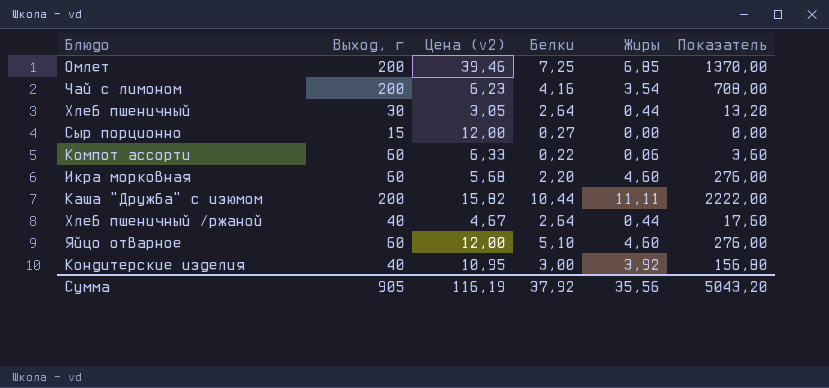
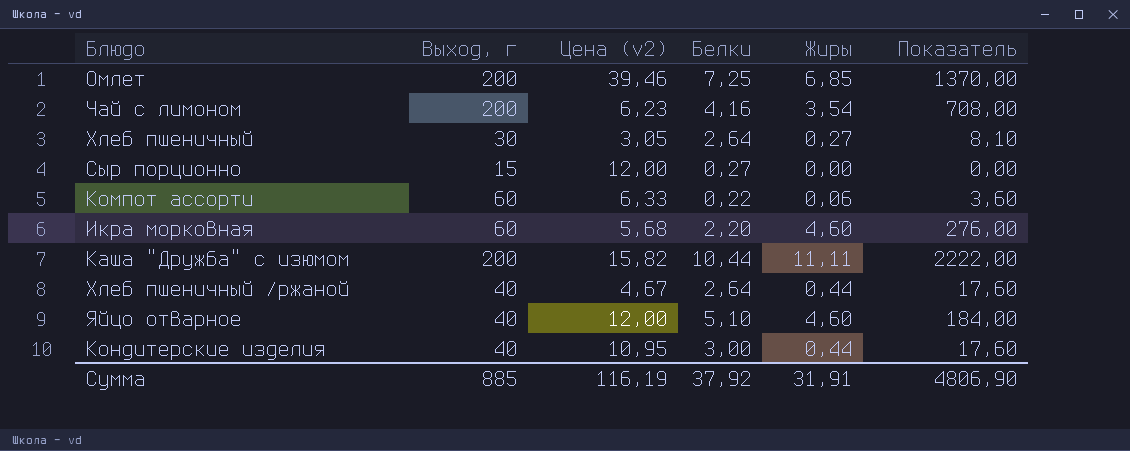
Хлеб пшеничный | Жиры: 0,44 -> 0,27
Хлеб пшеничный | Показатель: 13,20 -> 8,10
Яйцо отварное | Выход, г: 60 -> 40
Яйцо отварное | Показатель: 276,00 -> 184,00
Кондитерские изделия | Жиры: 3,92 -> 0,44
Кондитерские изделия | Показатель: 156,80 -> 17,60
Сумма | Выход, г: 905 -> 885
Сумма | Жиры: 35,56 -> 31,91
Сумма | Показатель: 5043,20 -> 4806,90

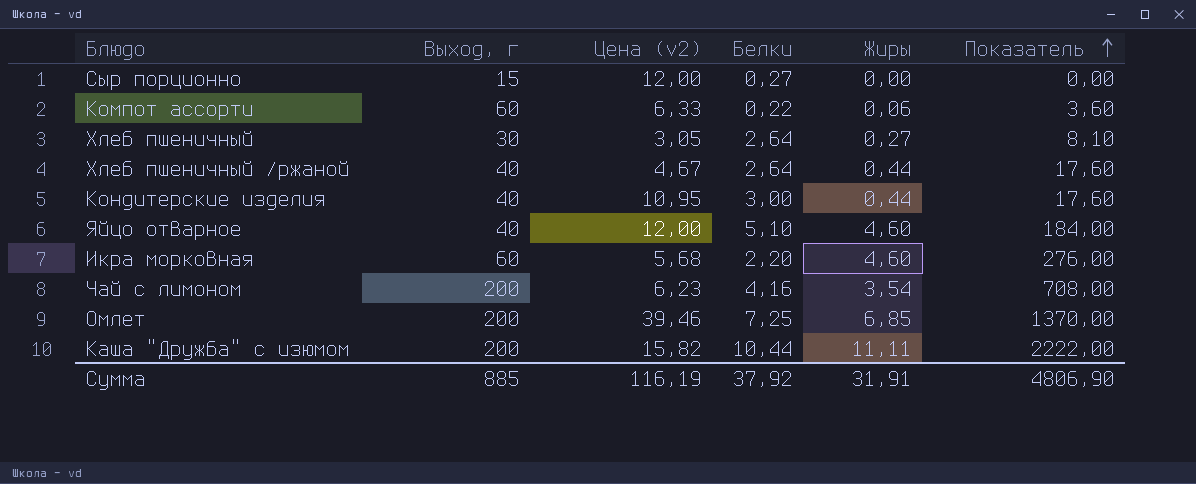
row order: none -> Показатель ascending

